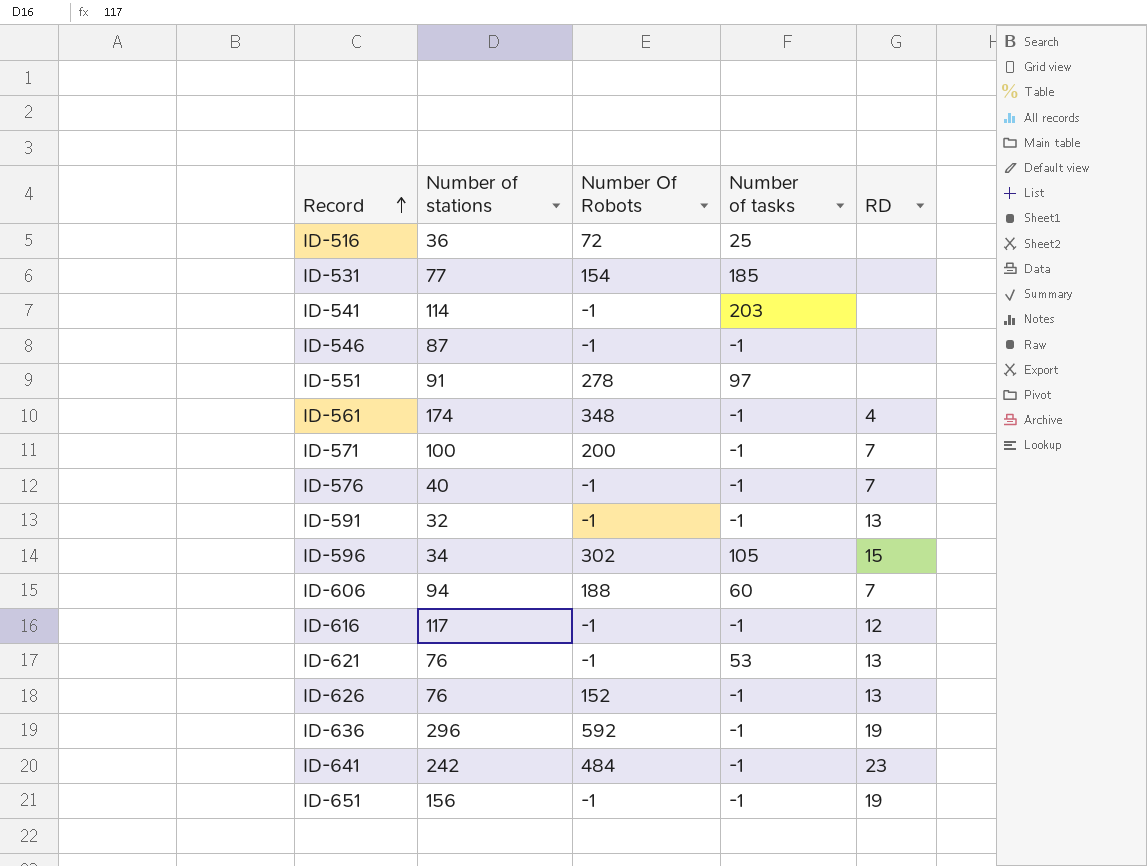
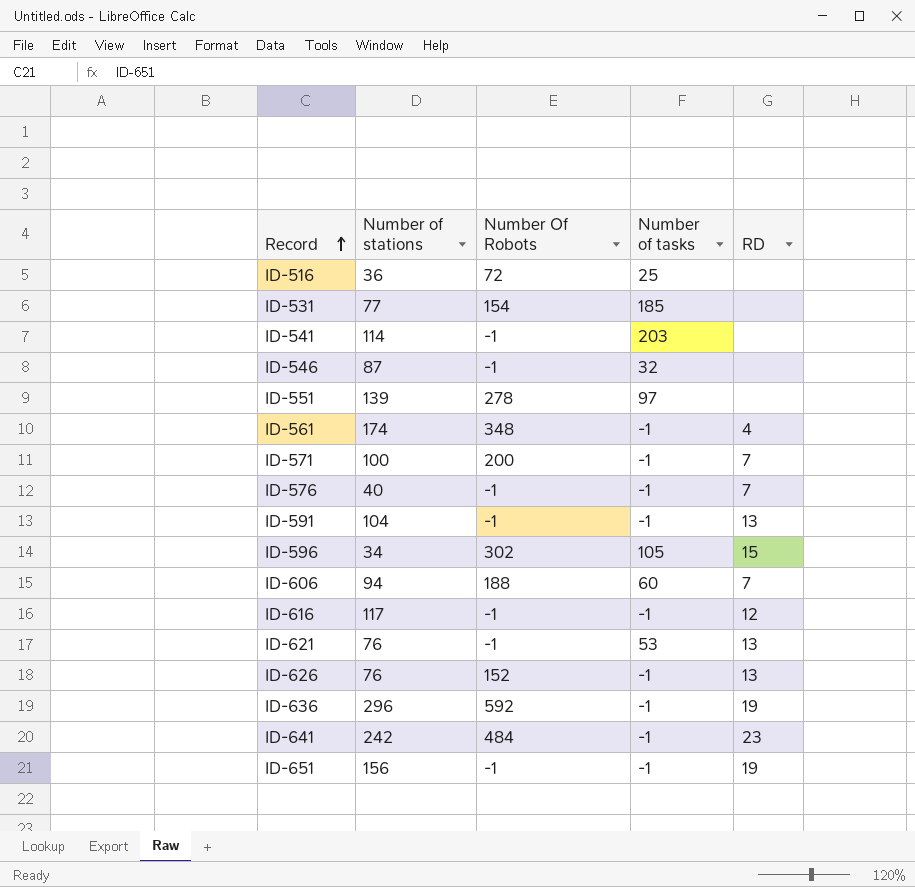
ID-546 | Number of tasks: -1 -> 32
ID-551 | Number of stations: 91 -> 139
ID-591 | Number of stations: 32 -> 104

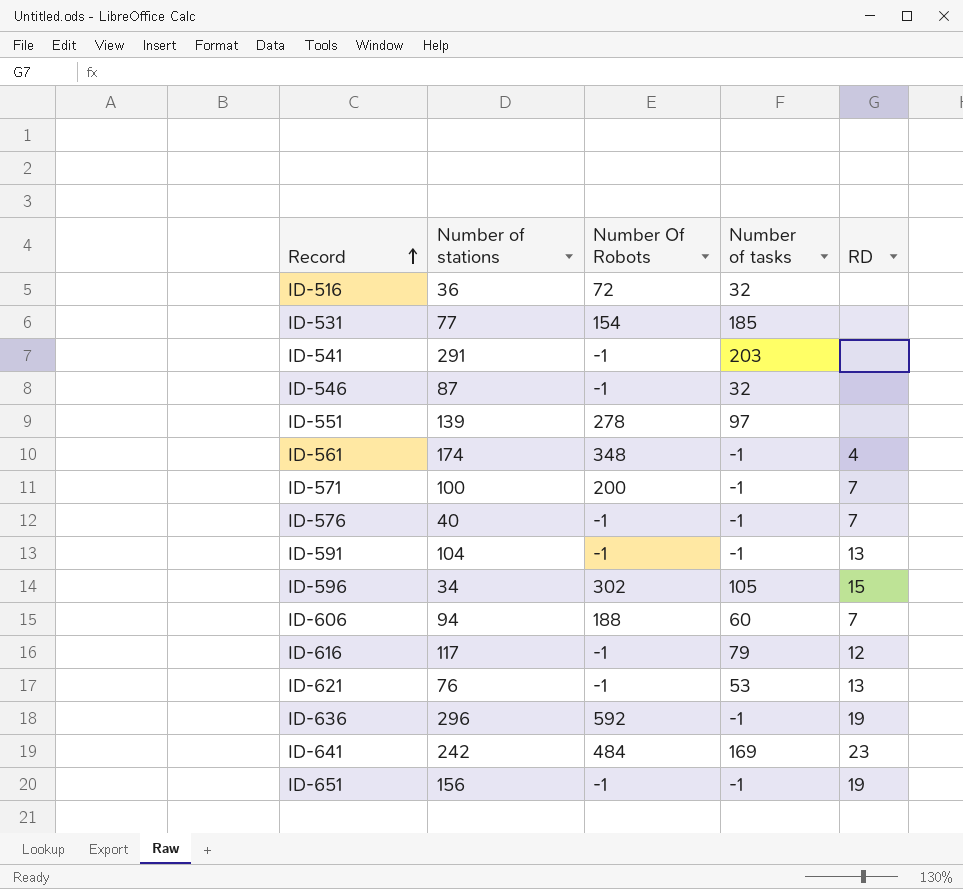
row ID-626: 76 | 152 | -1 | 13 -> none
ID-516 | Number of tasks: 25 -> 32
ID-541 | Number of stations: 114 -> 291
ID-616 | Number of tasks: -1 -> 79
ID-641 | Number of tasks: -1 -> 169

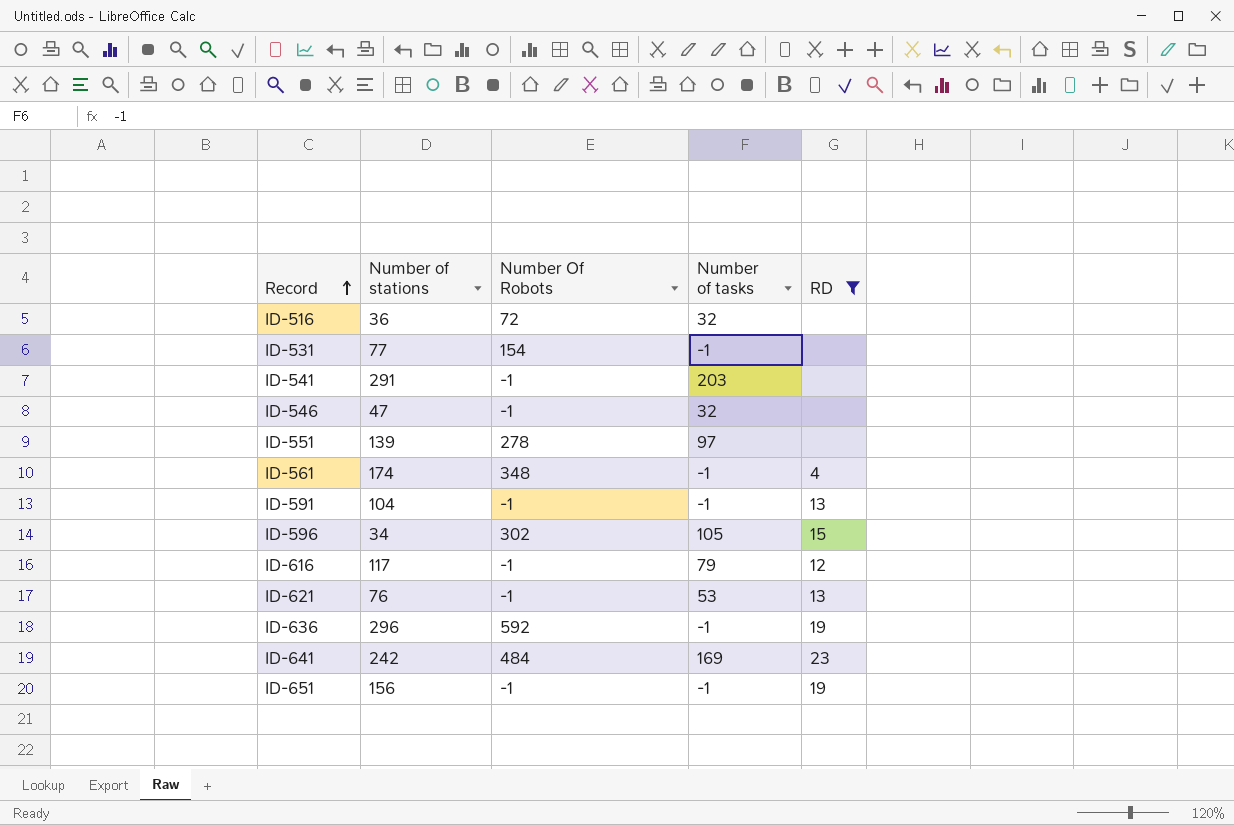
filter: none -> RD != 7
ID-531 | Number of tasks: 185 -> -1
ID-546 | Number of stations: 87 -> 47

